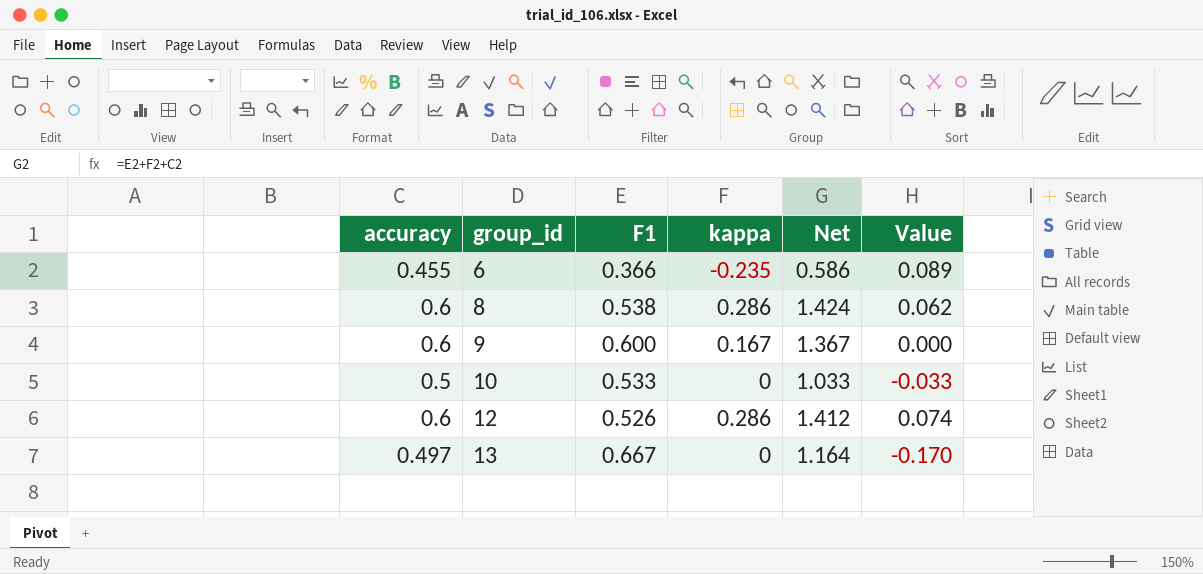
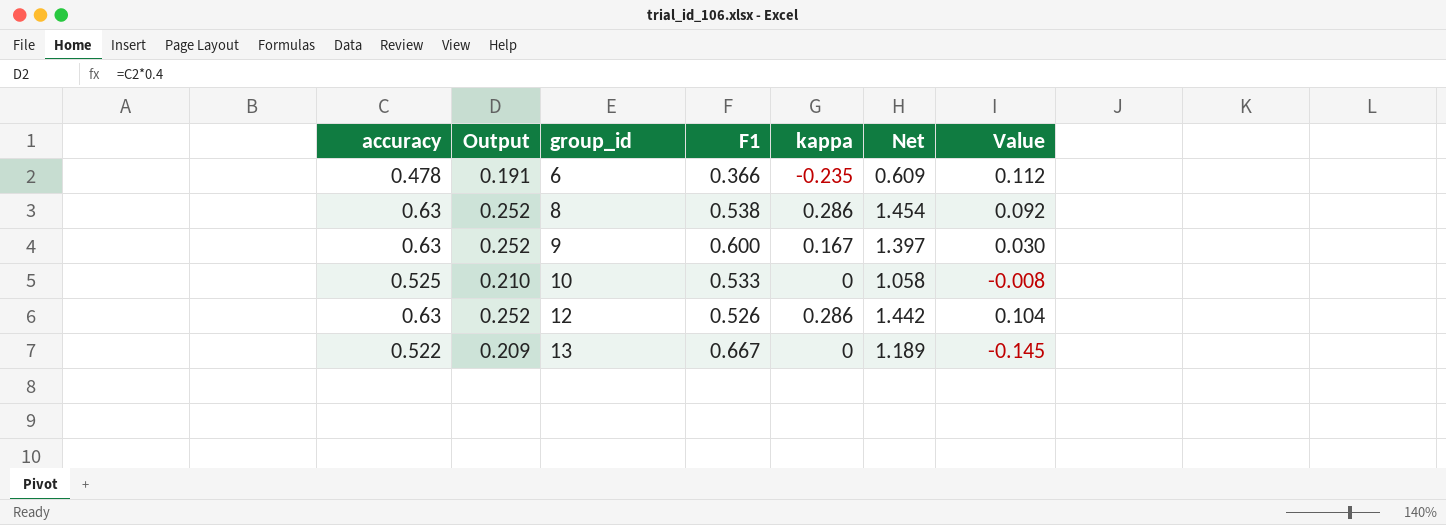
column Output | formula: none -> [accuracy] * 0.4
6 | accuracy: 0.455 -> 0.478
6 | Net: 0.586 -> 0.609
6 | Value: 0.089 -> 0.112
8 | accuracy: 0.6 -> 0.63
8 | Net: 1.424 -> 1.454
8 | Value: 0.062 -> 0.092
9 | accuracy: 0.6 -> 0.63
9 | Net: 1.367 -> 1.397
9 | Value: 0.000 -> 0.030
10 | accuracy: 0.5 -> 0.525
10 | Net: 1.033 -> 1.058
10 | Value: -0.033 -> -0.008
12 | accuracy: 0.6 -> 0.63
12 | Net: 1.412 -> 1.442
12 | Value: 0.074 -> 0.104
13 | accuracy: 0.497 -> 0.522
13 | Net: 1.164 -> 1.189
13 | Value: -0.170 -> -0.145

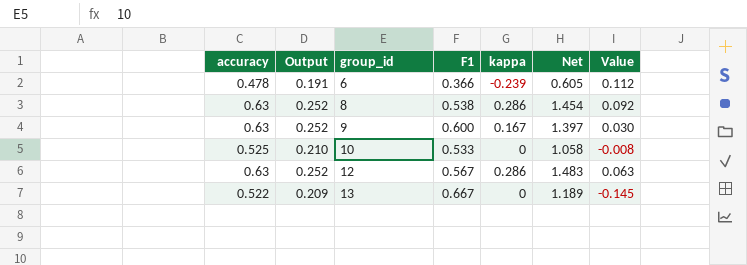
6 | kappa: -0.235 -> -0.239
6 | Net: 0.609 -> 0.605
12 | F1: 0.526 -> 0.567
12 | Net: 1.442 -> 1.483
12 | Value: 0.104 -> 0.063

